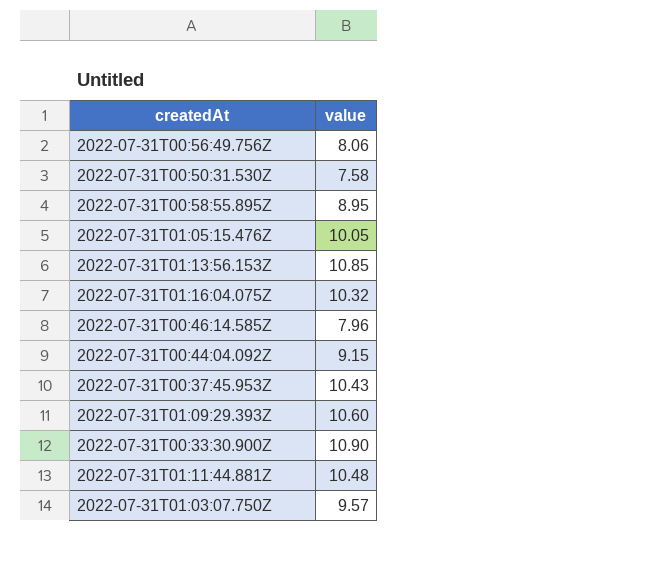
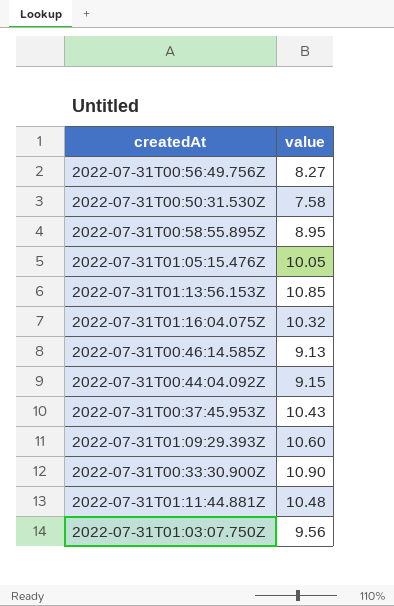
2022-07-31T00:56:49.756Z | value: 8.06 -> 8.27
2022-07-31T00:46:14.585Z | value: 7.96 -> 9.13
2022-07-31T01:03:07.750Z | value: 9.57 -> 9.56

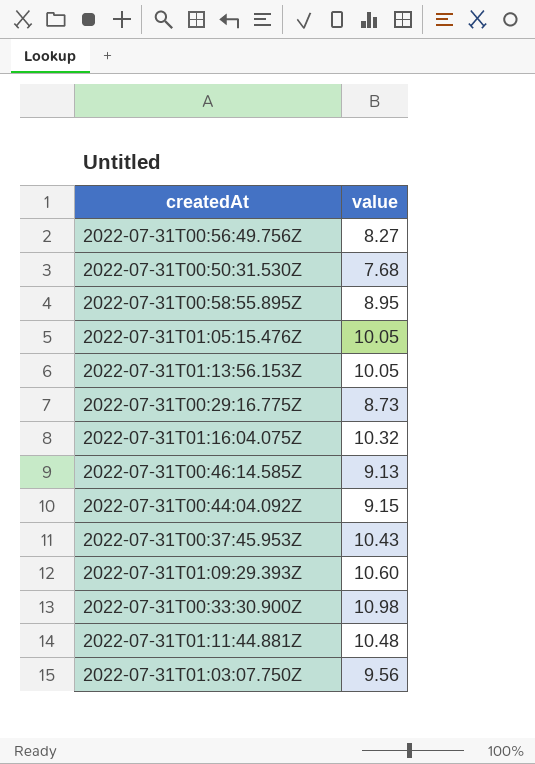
2022-07-31T00:50:31.530Z | value: 7.58 -> 7.68
2022-07-31T01:13:56.153Z | value: 10.85 -> 10.05
row 2022-07-31T00:29:16.775Z: none -> 8.73
2022-07-31T00:33:30.900Z | value: 10.90 -> 10.98

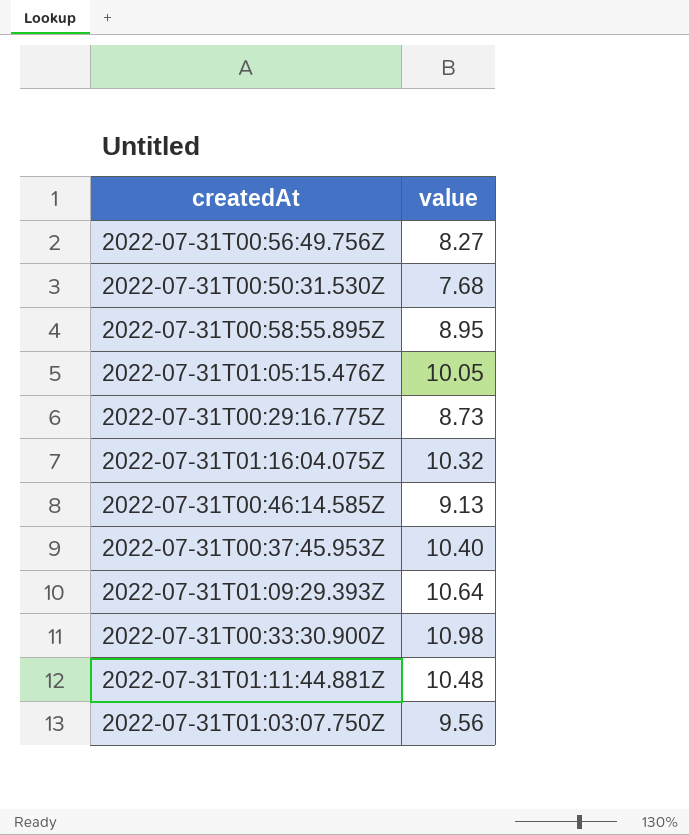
row 2022-07-31T01:13:56.153Z: 10.05 -> none
row 2022-07-31T00:44:04.092Z: 9.15 -> none
2022-07-31T00:37:45.953Z | value: 10.43 -> 10.40
2022-07-31T01:09:29.393Z | value: 10.60 -> 10.64

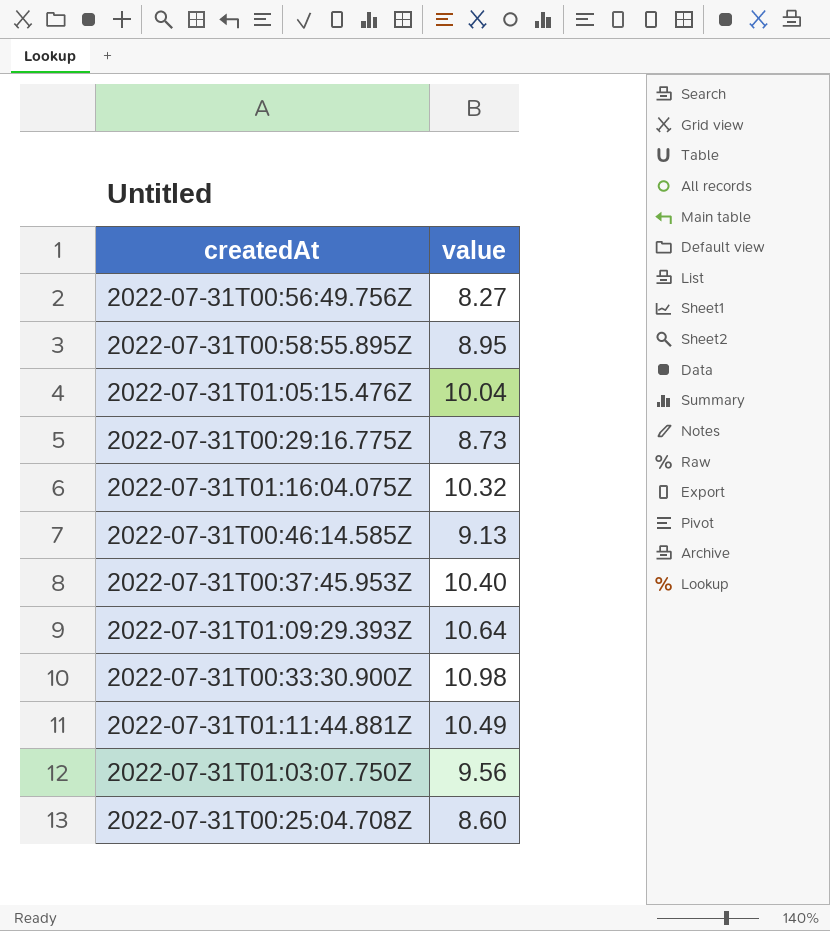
row 2022-07-31T00:50:31.530Z: 7.68 -> none
2022-07-31T01:05:15.476Z | value: 10.05 -> 10.04
2022-07-31T01:11:44.881Z | value: 10.48 -> 10.49
row 2022-07-31T00:25:04.708Z: none -> 8.60

